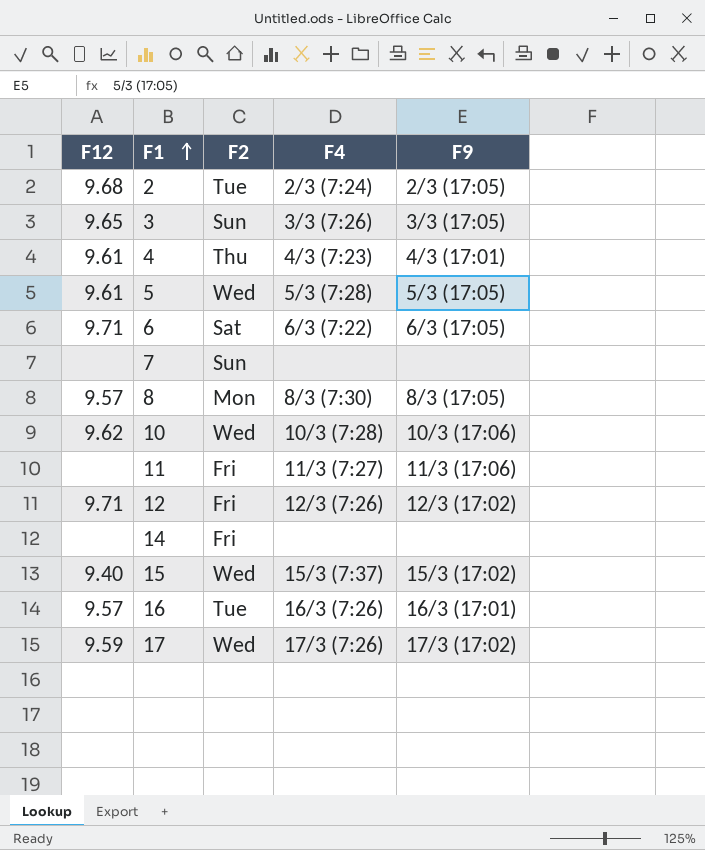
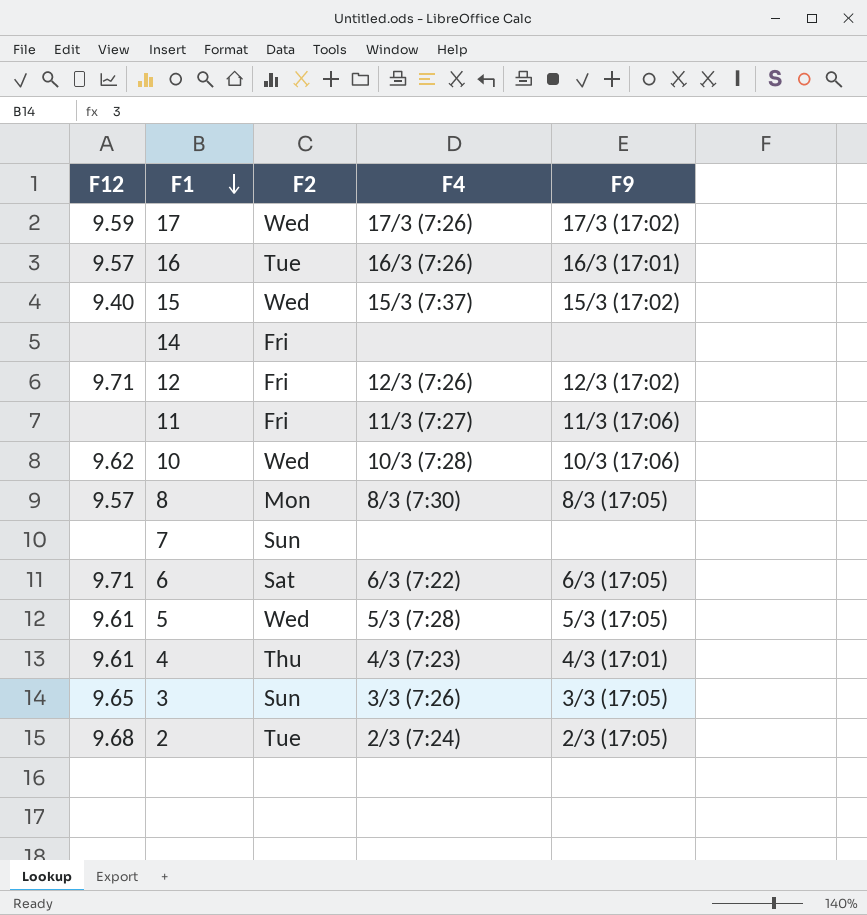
row order: F1 ascending -> F1 descending

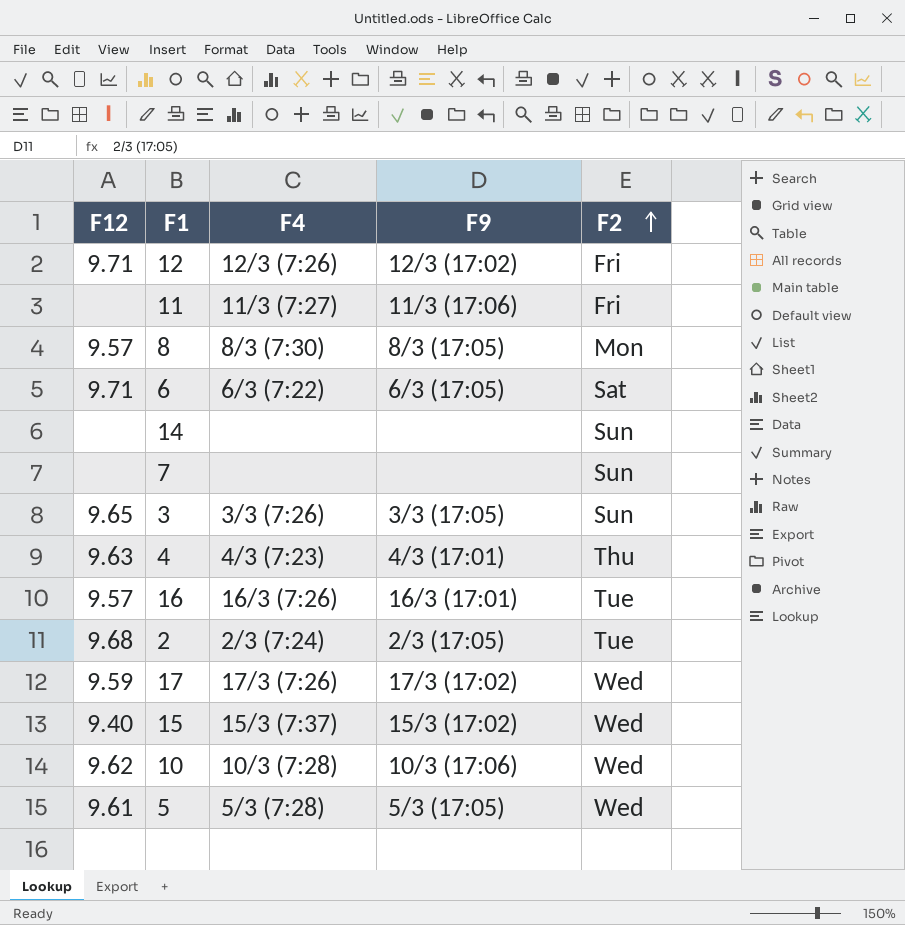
row order: F1 descending -> F2 ascending
column F2 | position: 3 -> 5
14 | F2: Fri -> Sun
4 | F12: 9.61 -> 9.63

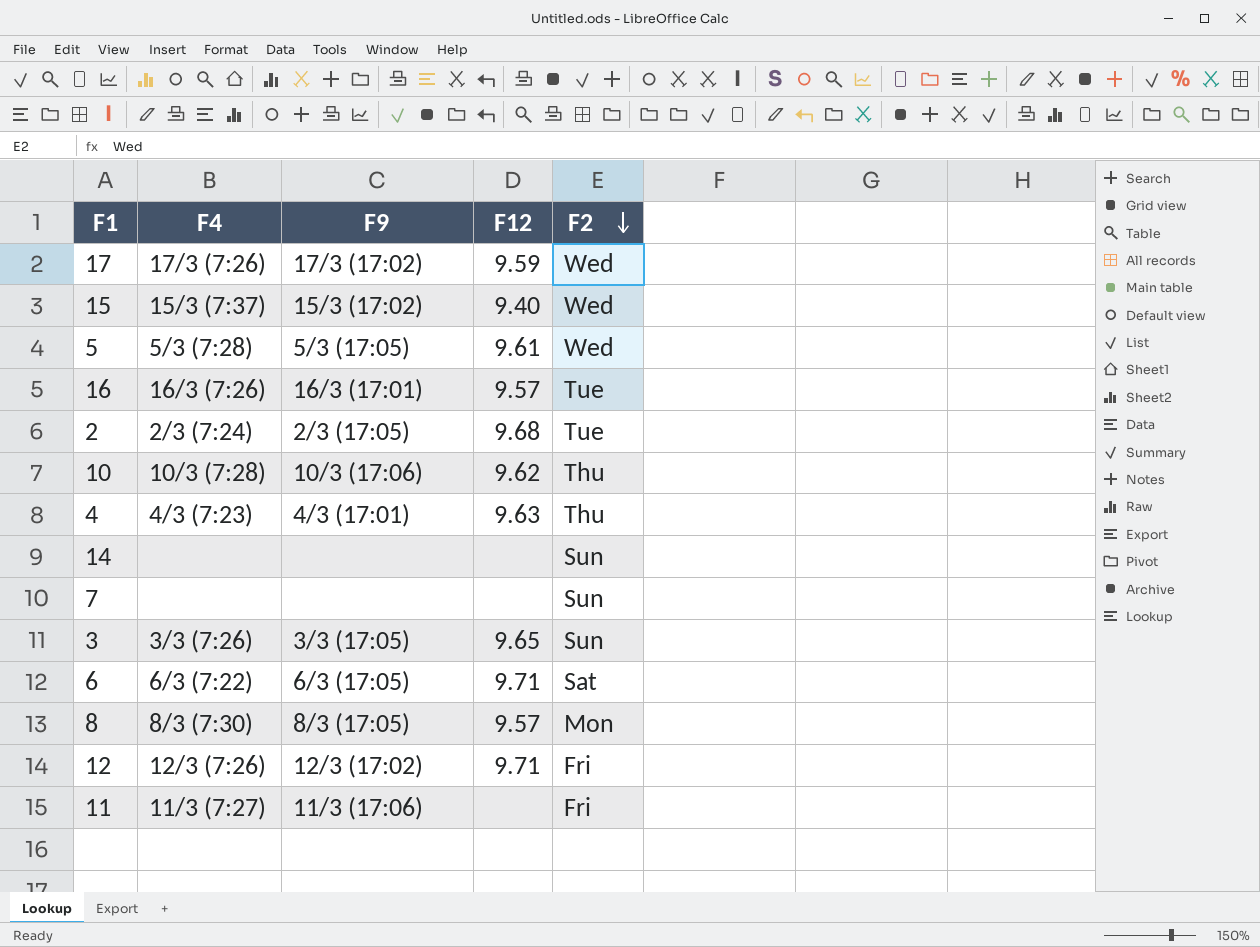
row order: F2 ascending -> F2 descending
column F12 | position: 1 -> 4
10 | F2: Wed -> Thu

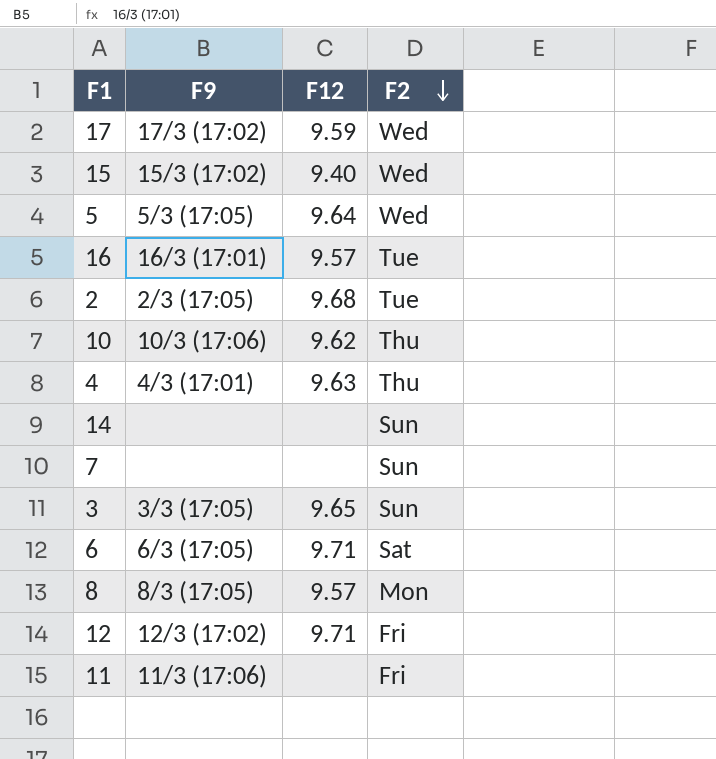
column F4 | position: 2 -> none
5 | F12: 9.61 -> 9.64

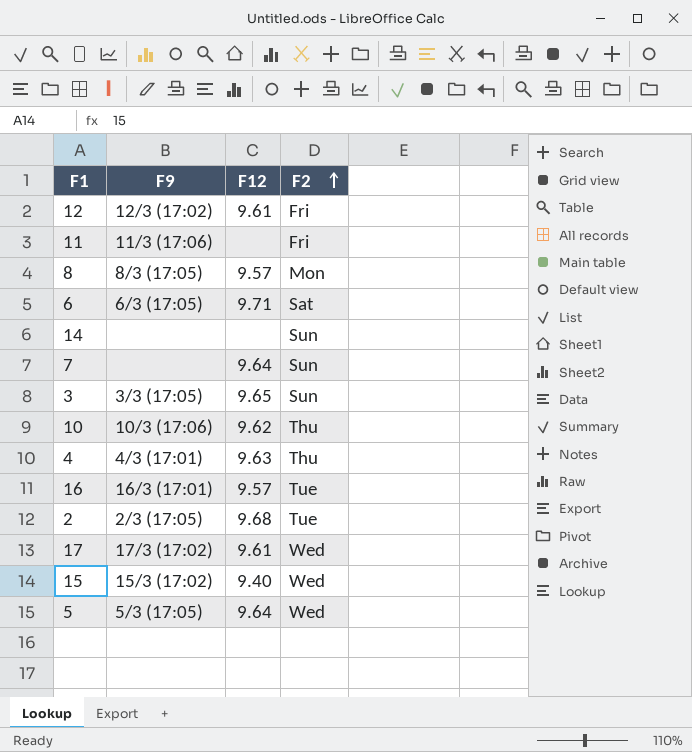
row order: F2 descending -> F2 ascending
12 | F12: 9.71 -> 9.61
7 | F12: none -> 9.64
17 | F12: 9.59 -> 9.61

